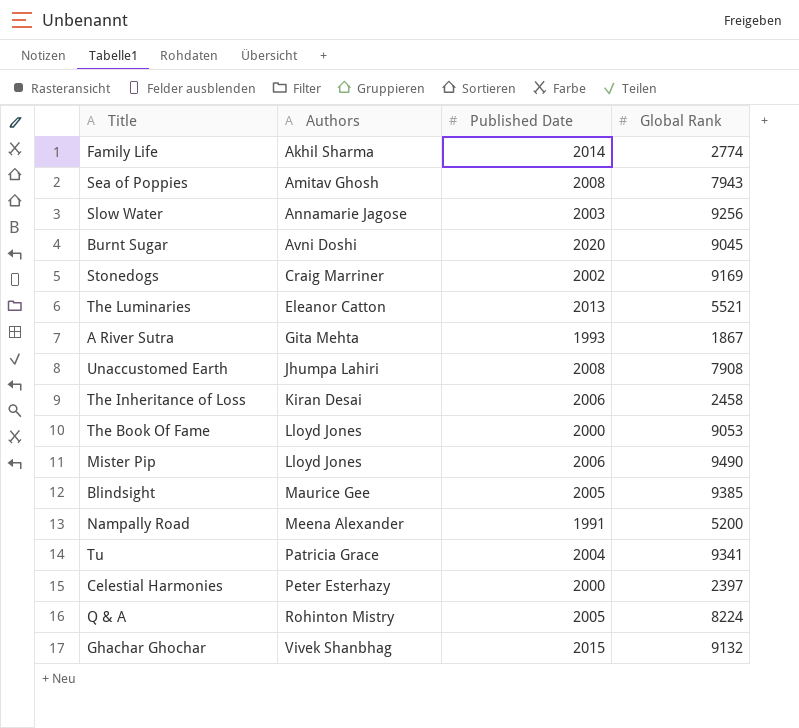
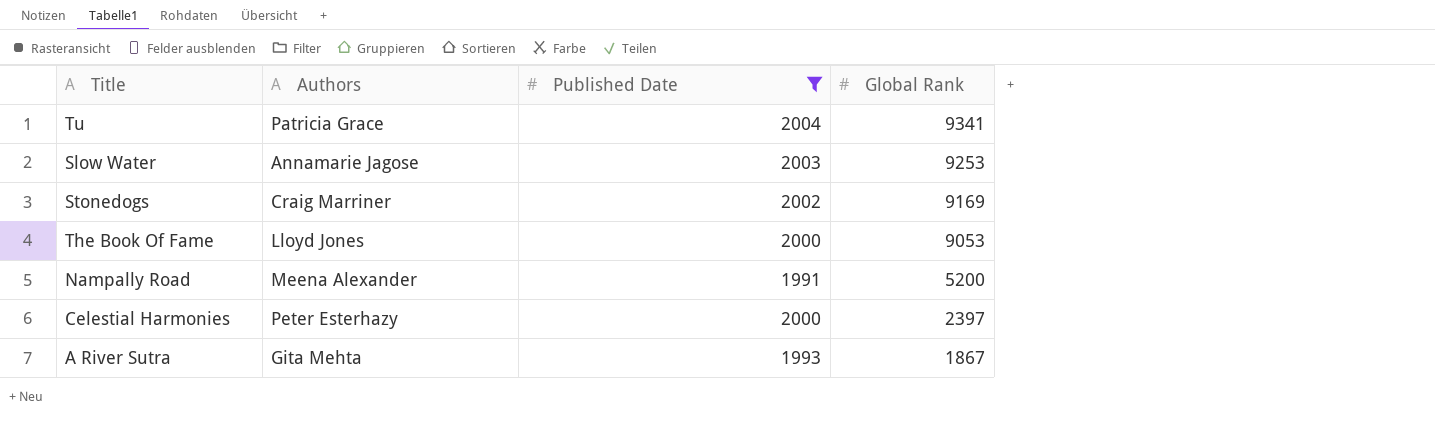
filter: none -> Published Date <= 2004
row order: Authors ascending -> Global Rank descending
Slow Water | Global Rank: 9256 -> 9253

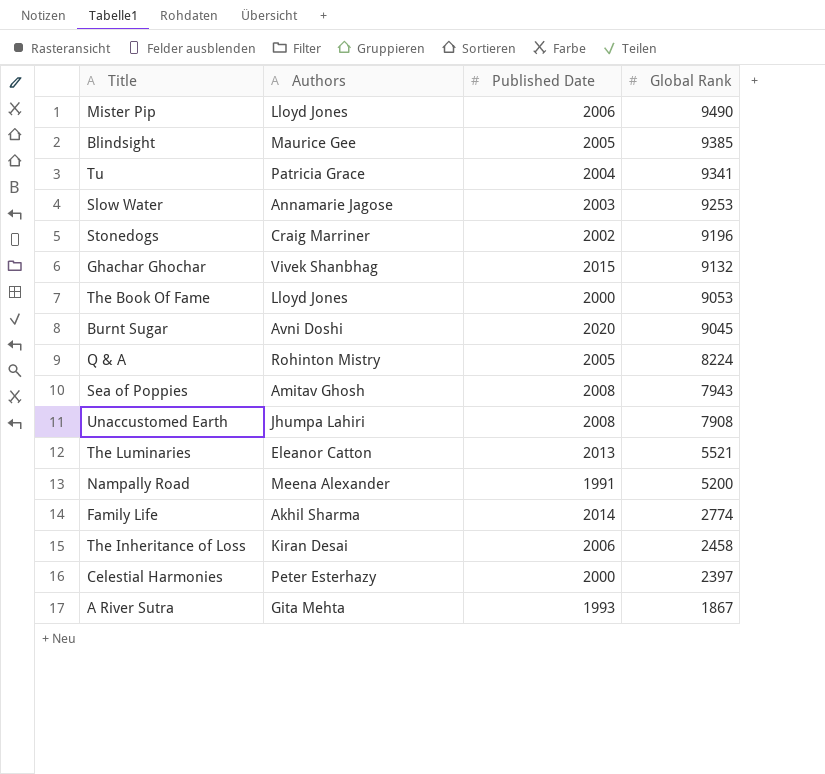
filter: Published Date <= 2004 -> none
Stonedogs | Global Rank: 9169 -> 9196

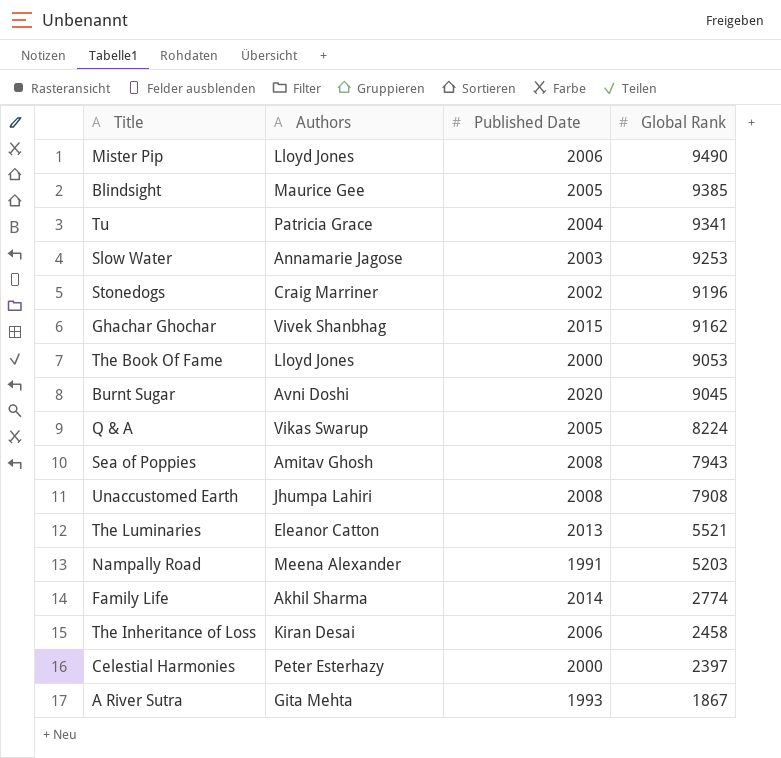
Ghachar Ghochar | Global Rank: 9132 -> 9162
Q & A | Authors: Rohinton Mistry -> Vikas Swarup
Nampally Road | Global Rank: 5200 -> 5203

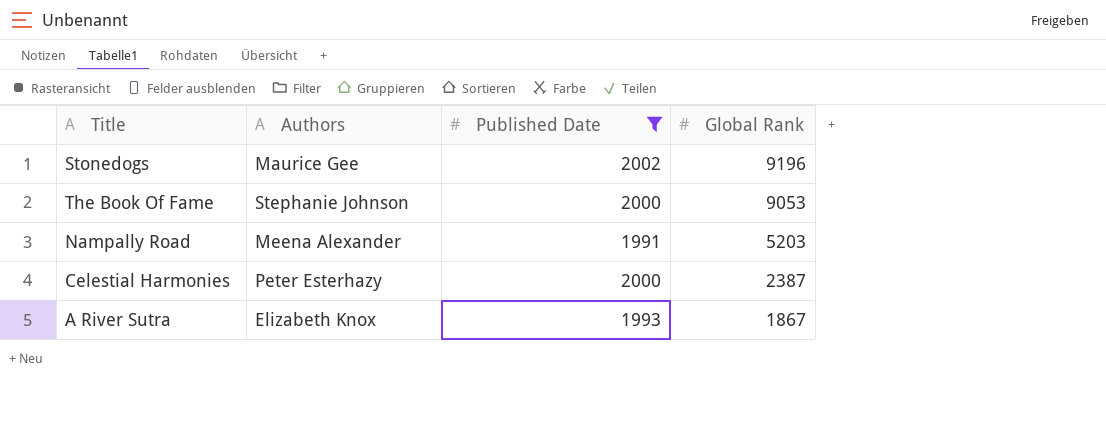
filter: none -> Published Date <= 2002
Stonedogs | Authors: Craig Marriner -> Maurice Gee
The Book Of Fame | Authors: Lloyd Jones -> Stephanie Johnson
Celestial Harmonies | Global Rank: 2397 -> 2387
A River Sutra | Authors: Gita Mehta -> Elizabeth Knox

